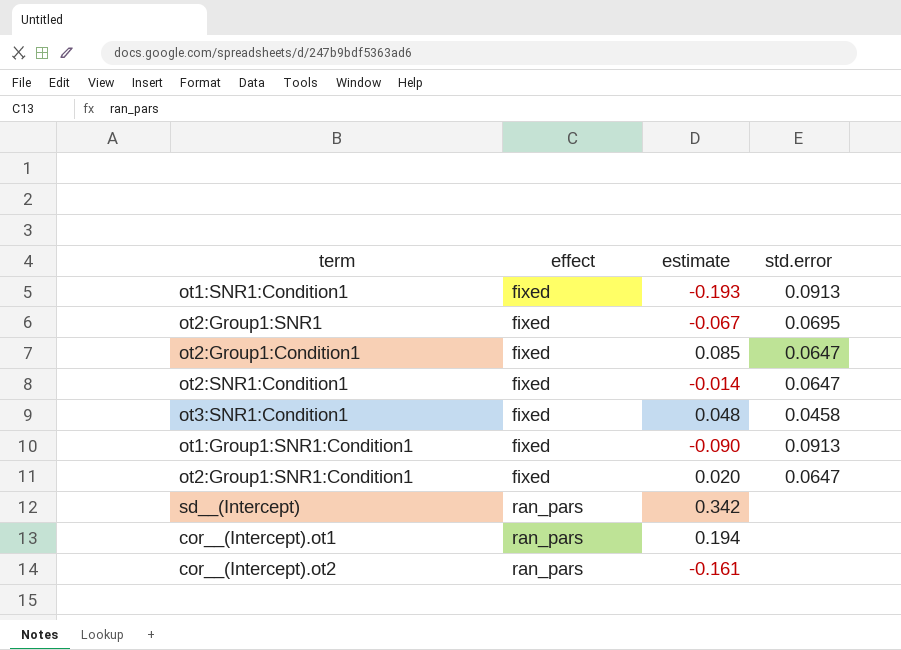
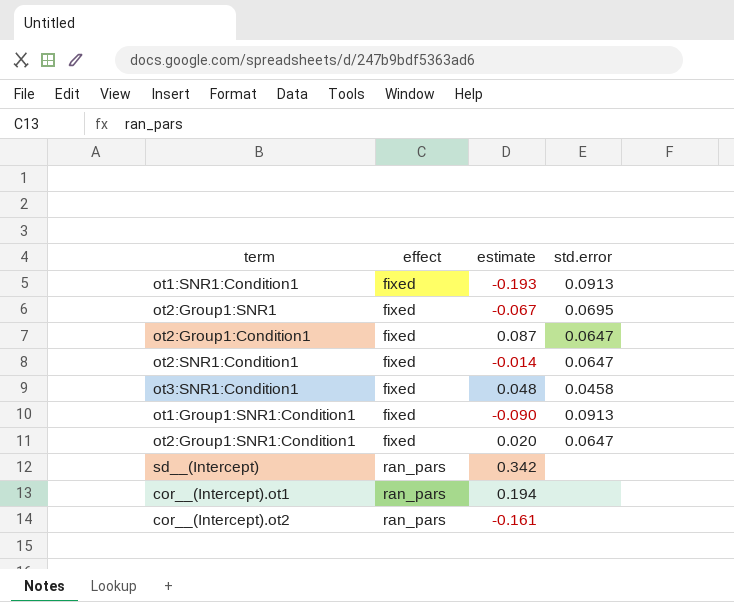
ot2:Group1:Condition1 | estimate: 0.085 -> 0.087

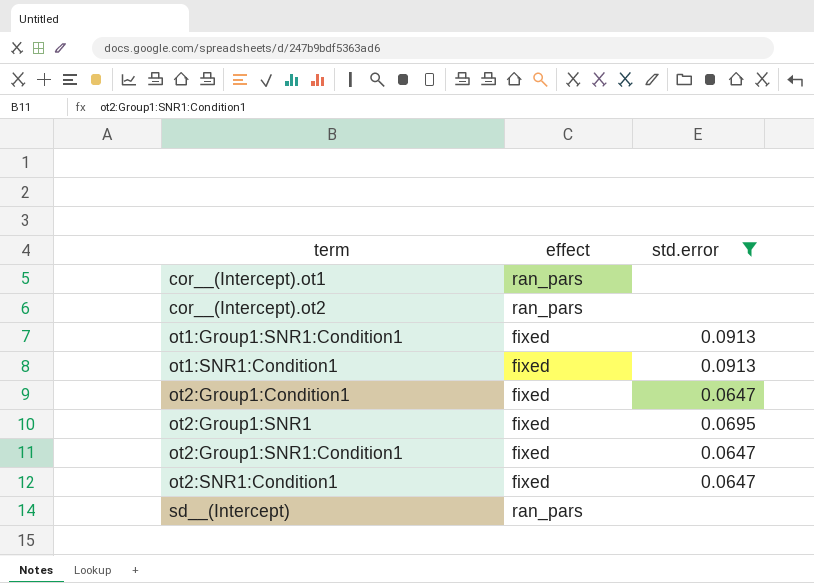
filter: none -> std.error != 0.0458
row order: effect ascending -> term ascending
column estimate | position: 3 -> none

